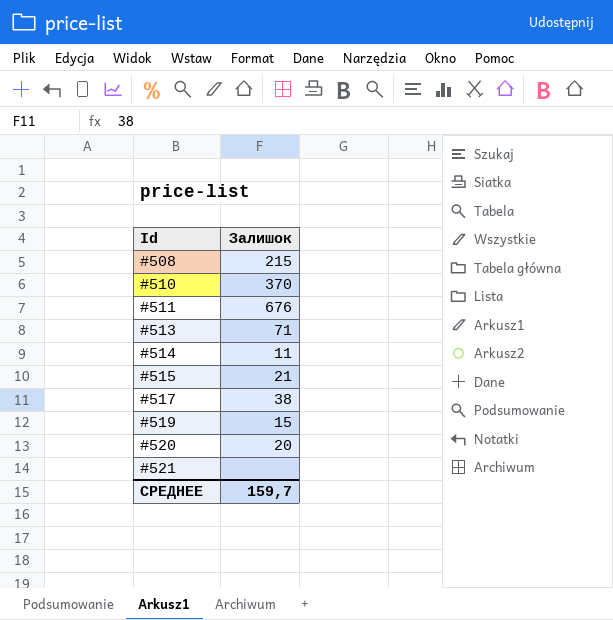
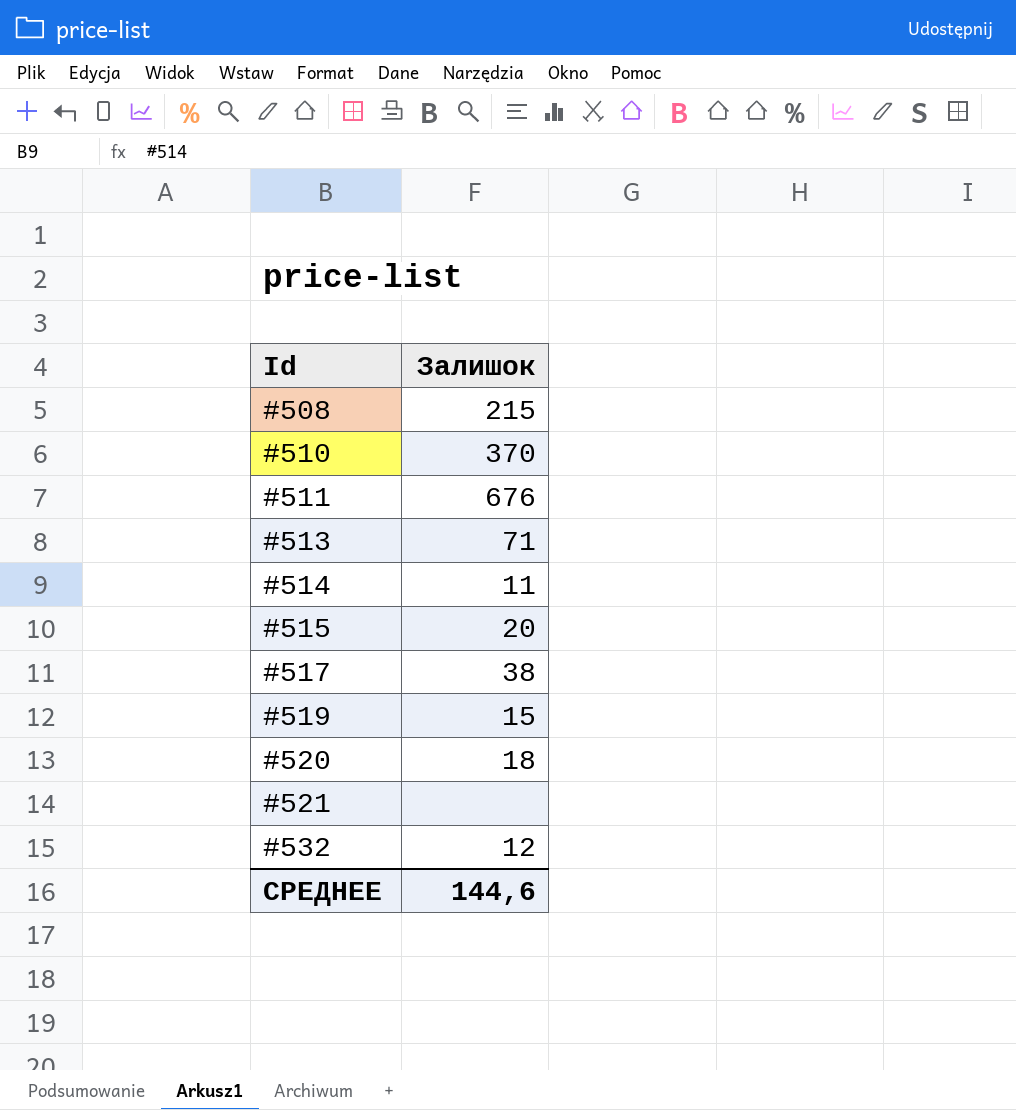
#515 | Залишок: 21 -> 20
#520 | Залишок: 20 -> 18
row #532: none -> 12
СРЕДНЕЕ | Залишок: 159,7 -> 144,6

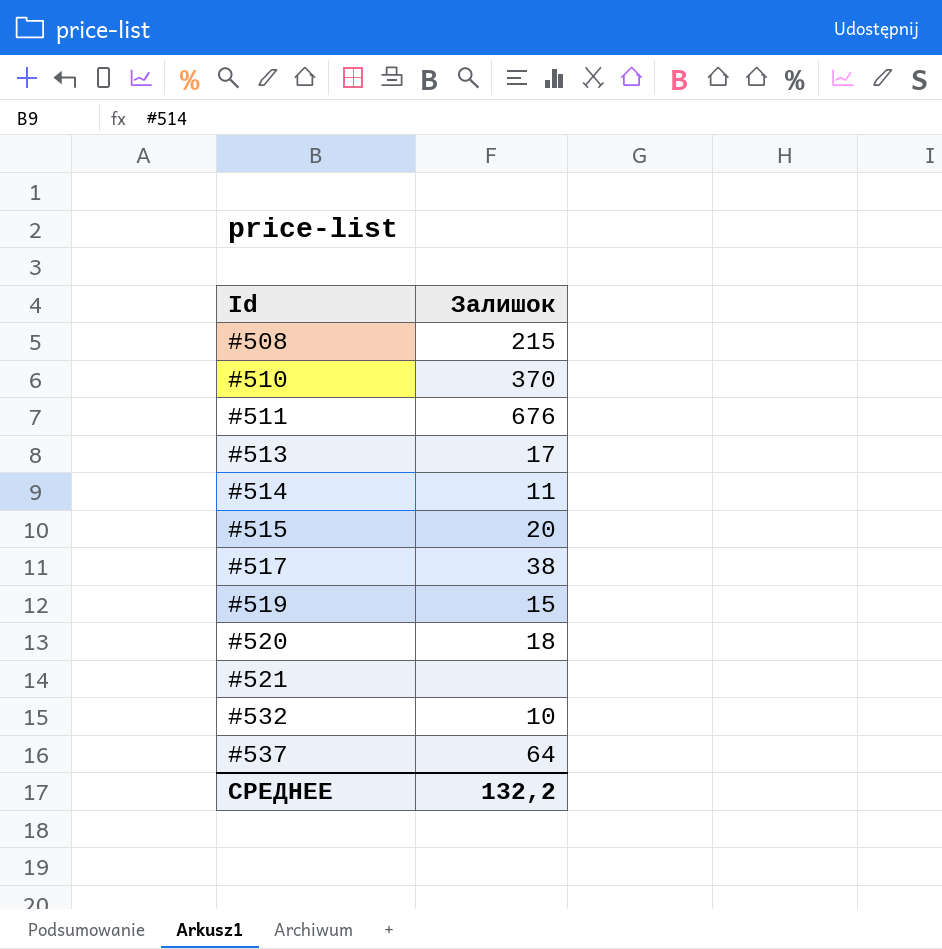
#513 | Залишок: 71 -> 17
#532 | Залишок: 12 -> 10
row #537: none -> 64
СРЕДНЕЕ | Залишок: 144,6 -> 132,2

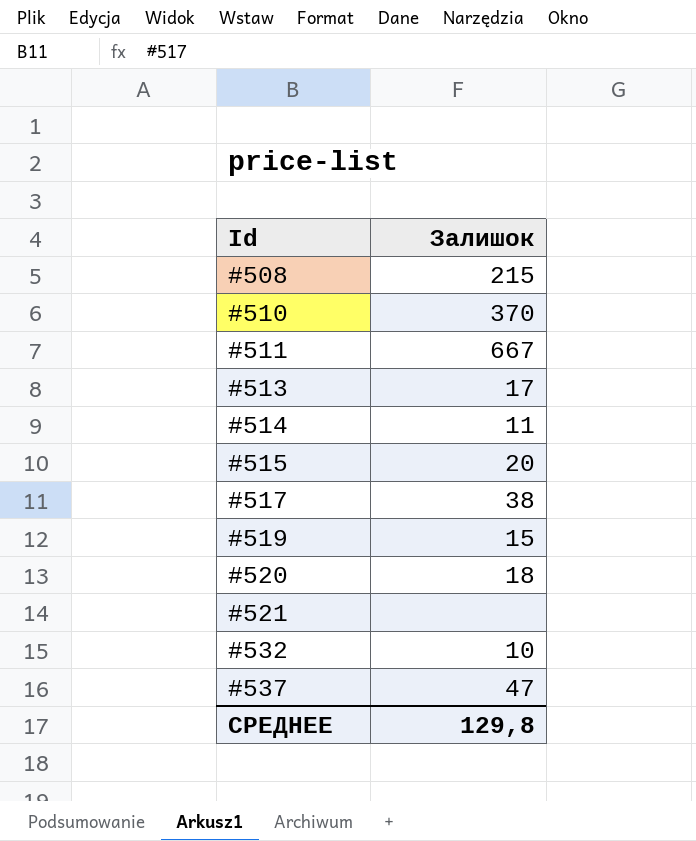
#511 | Залишок: 676 -> 667
#537 | Залишок: 64 -> 47
СРЕДНЕЕ | Залишок: 132,2 -> 129,8

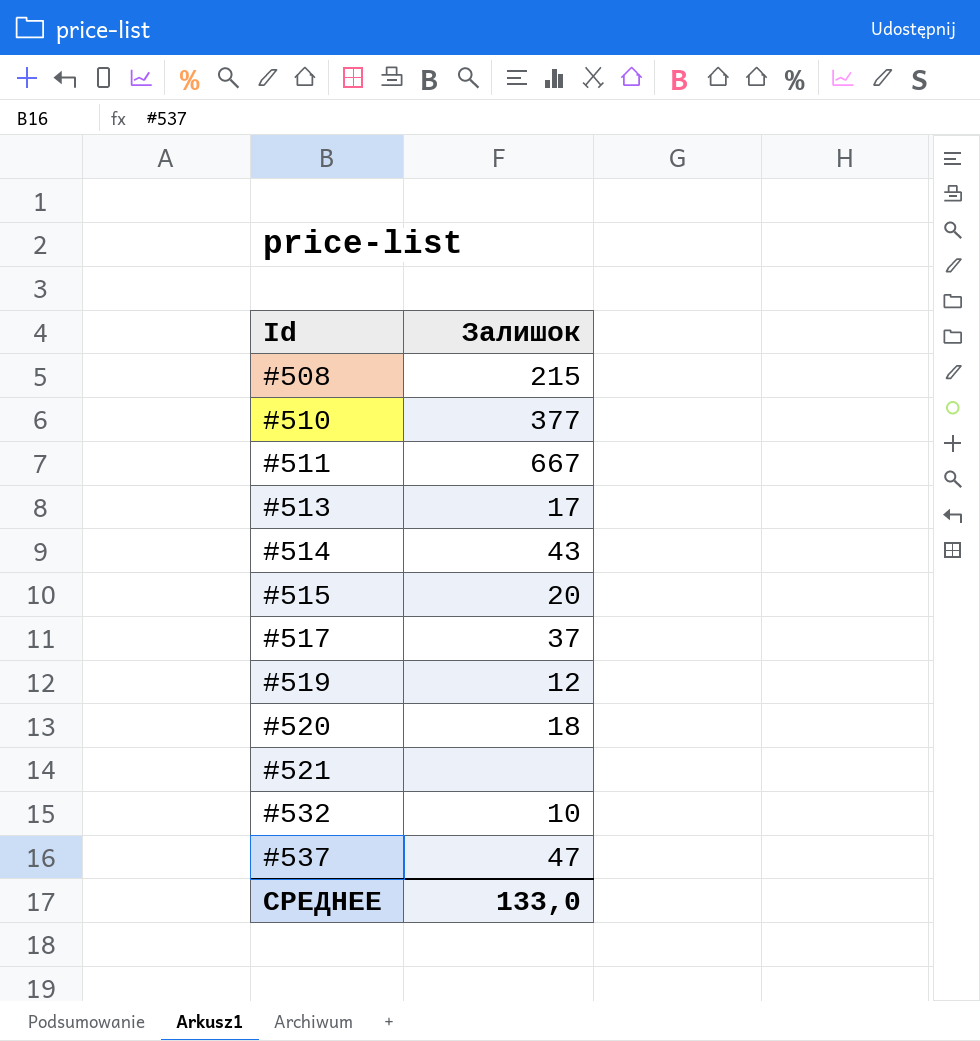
#510 | Залишок: 370 -> 377
#514 | Залишок: 11 -> 43
#517 | Залишок: 38 -> 37
#519 | Залишок: 15 -> 12
СРЕДНЕЕ | Залишок: 129,8 -> 133,0

